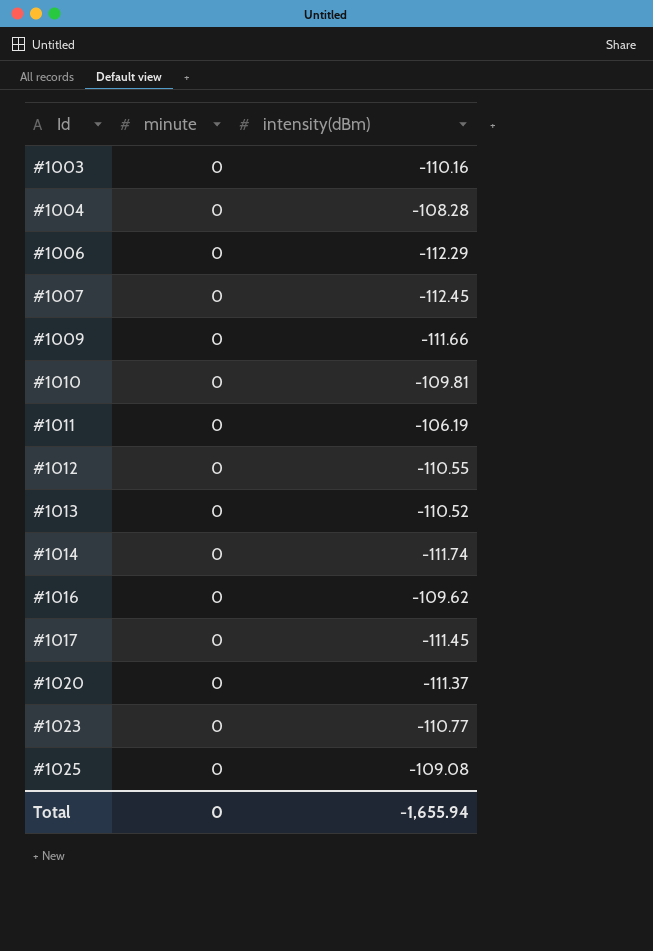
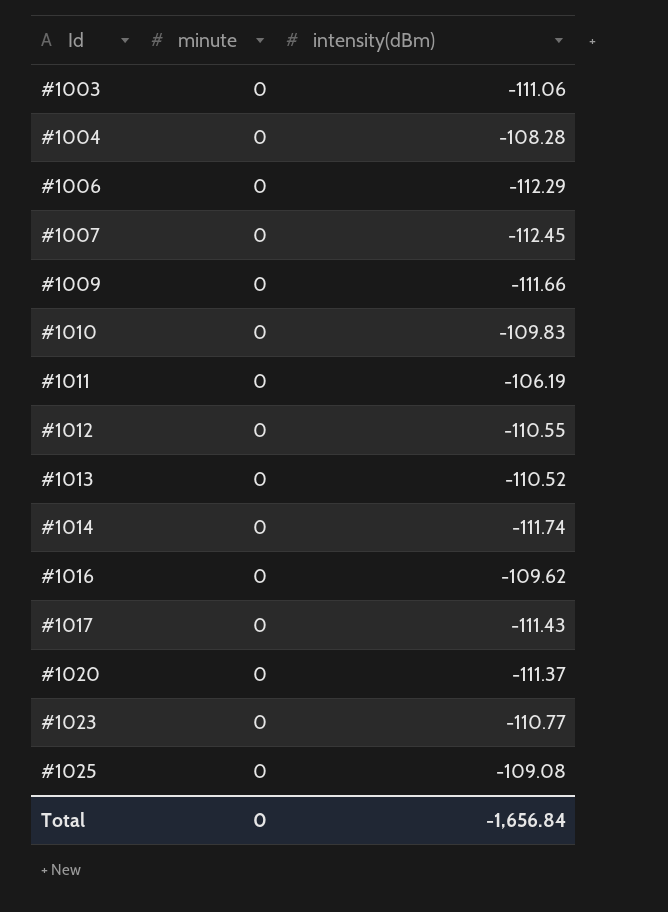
#1003 | intensity(dBm): -110.16 -> -111.06
#1010 | intensity(dBm): -109.81 -> -109.83
#1017 | intensity(dBm): -111.45 -> -111.43
Total | intensity(dBm): -1,655.94 -> -1,656.84

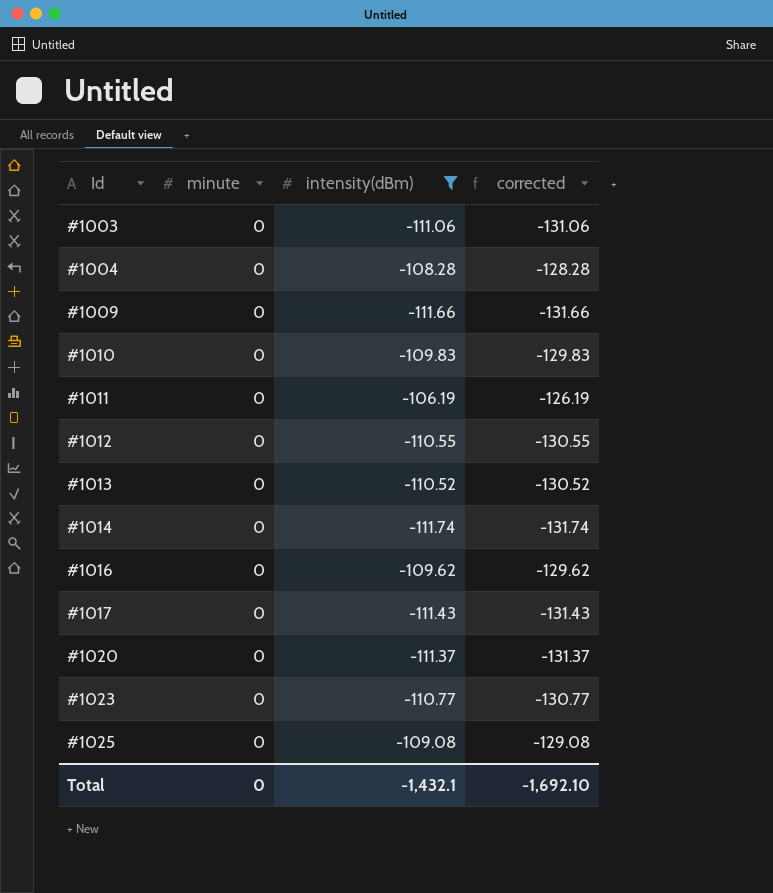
filter: none -> intensity(dBm) >= -111.74
column corrected | formula: none -> [intensity(dBm)] - 20
Total | intensity(dBm): -1,656.84 -> -1,432.1

